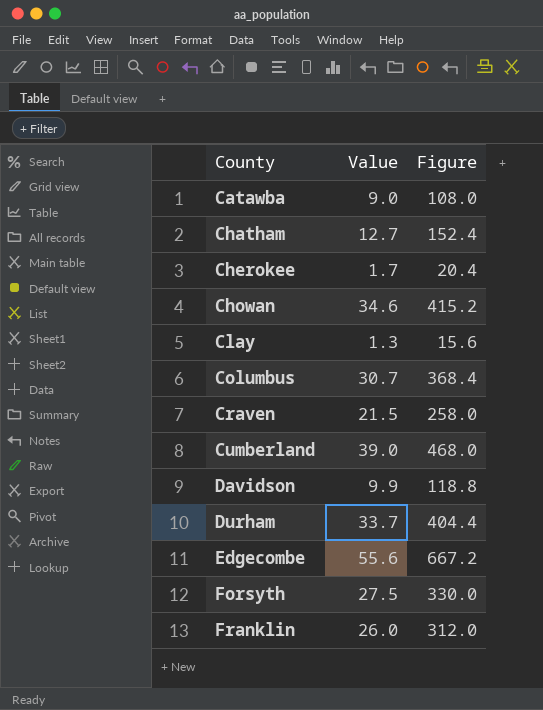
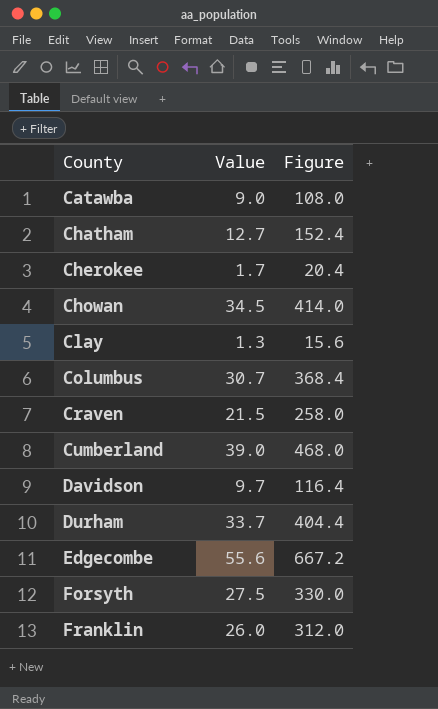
Chowan | Value: 34.6 -> 34.5
Chowan | Figure: 415.2 -> 414.0
Davidson | Value: 9.9 -> 9.7
Davidson | Figure: 118.8 -> 116.4

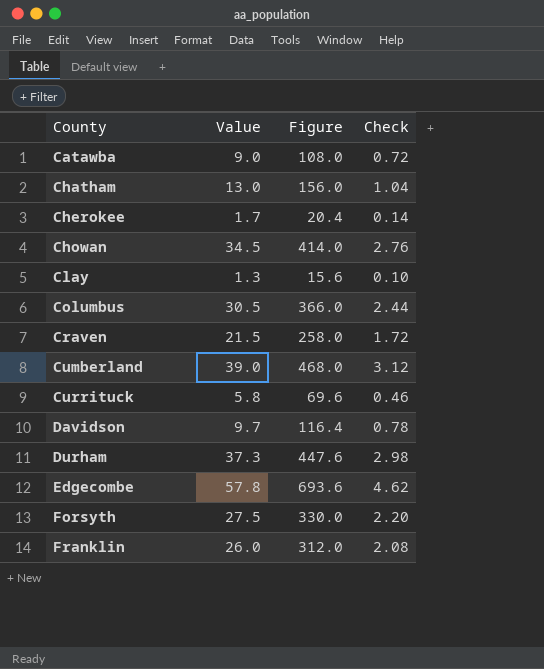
column Check | formula: none -> [Value] * 0.08
Chatham | Value: 12.7 -> 13.0
Chatham | Figure: 152.4 -> 156.0
Columbus | Value: 30.7 -> 30.5
Columbus | Figure: 368.4 -> 366.0
row Currituck: none -> 5.8 | 69.6 | 0.46
Durham | Value: 33.7 -> 37.3
Durham | Figure: 404.4 -> 447.6
Edgecombe | Value: 55.6 -> 57.8
Edgecombe | Figure: 667.2 -> 693.6

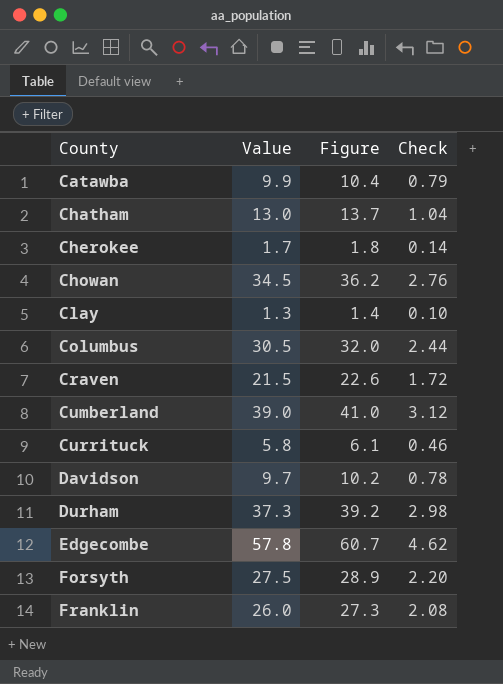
column Figure | formula: [Value] * 12 -> [Value] * 1.05
Catawba | Value: 9.0 -> 9.9
Catawba | Check: 0.72 -> 0.79

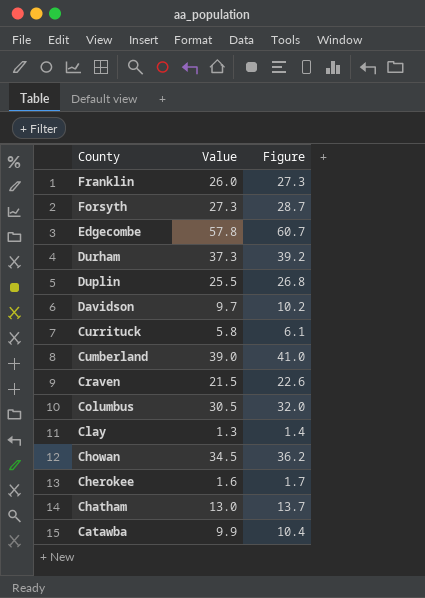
row order: County ascending -> County descending
column Check | formula: [Value] * 0.08 -> none
Forsyth | Value: 27.5 -> 27.3
Forsyth | Figure: 28.9 -> 28.7
row Duplin: none -> 25.5 | 26.8
Cherokee | Value: 1.7 -> 1.6
Cherokee | Figure: 1.8 -> 1.7

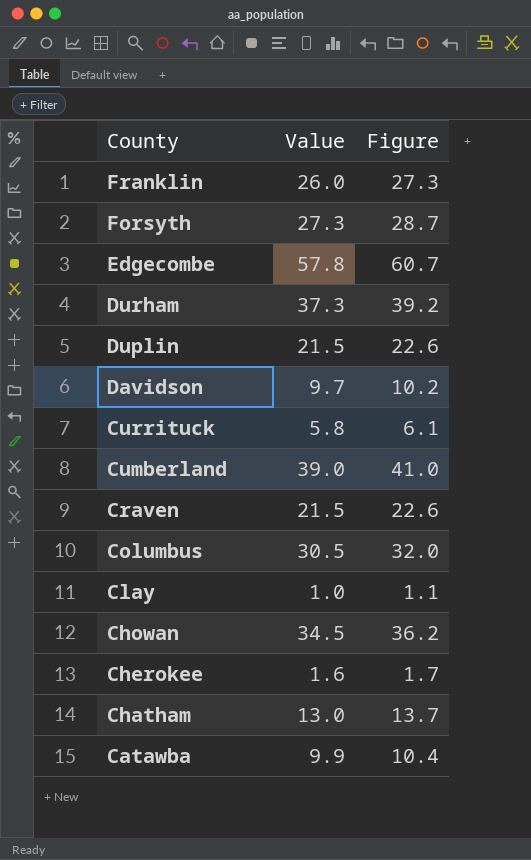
Duplin | Value: 25.5 -> 21.5
Duplin | Figure: 26.8 -> 22.6
Clay | Value: 1.3 -> 1.0
Clay | Figure: 1.4 -> 1.1

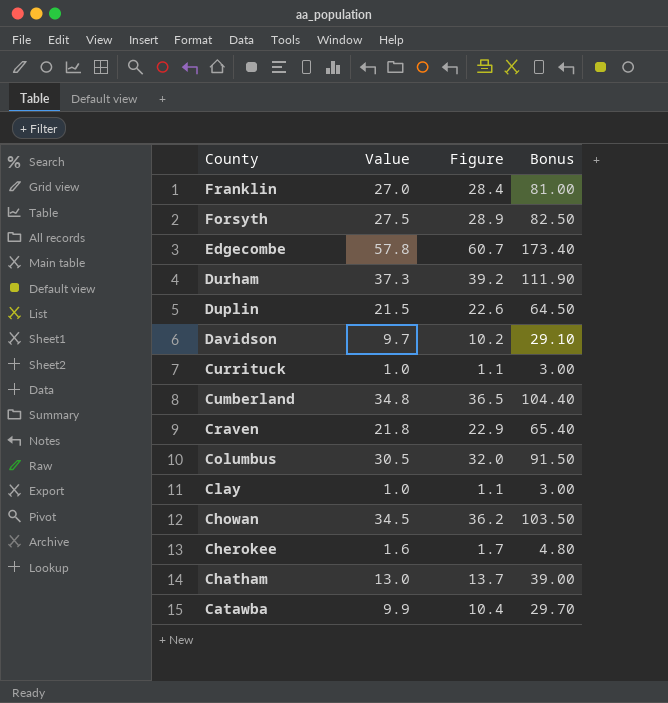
column Bonus | formula: none -> [Value] * 3
Franklin | Value: 26.0 -> 27.0
Franklin | Figure: 27.3 -> 28.4
Forsyth | Value: 27.3 -> 27.5
Forsyth | Figure: 28.7 -> 28.9
Currituck | Value: 5.8 -> 1.0
Currituck | Figure: 6.1 -> 1.1
Cumberland | Value: 39.0 -> 34.8
Cumberland | Figure: 41.0 -> 36.5
Craven | Value: 21.5 -> 21.8
Craven | Figure: 22.6 -> 22.9

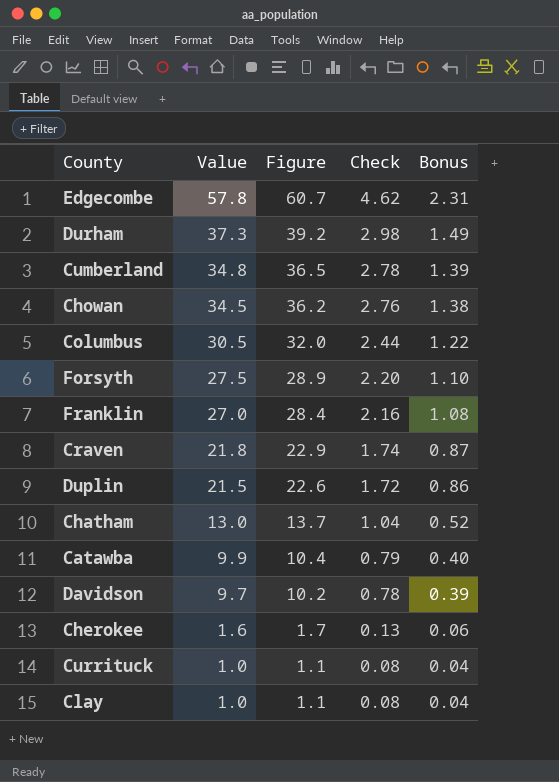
row order: County descending -> Value descending
column Check | formula: none -> [Value] * 0.08
column Bonus | formula: [Value] * 3 -> [Value] * 0.04

